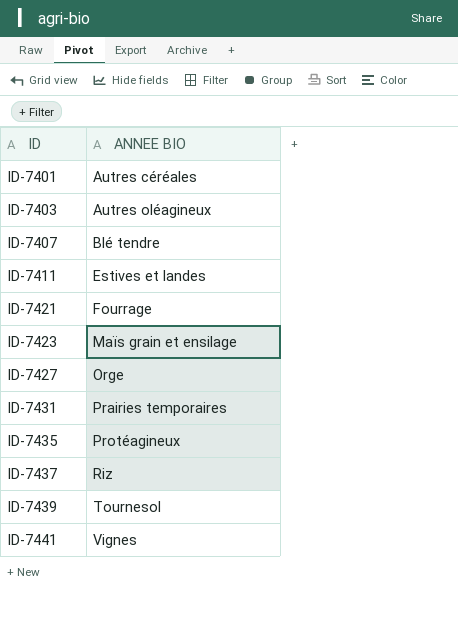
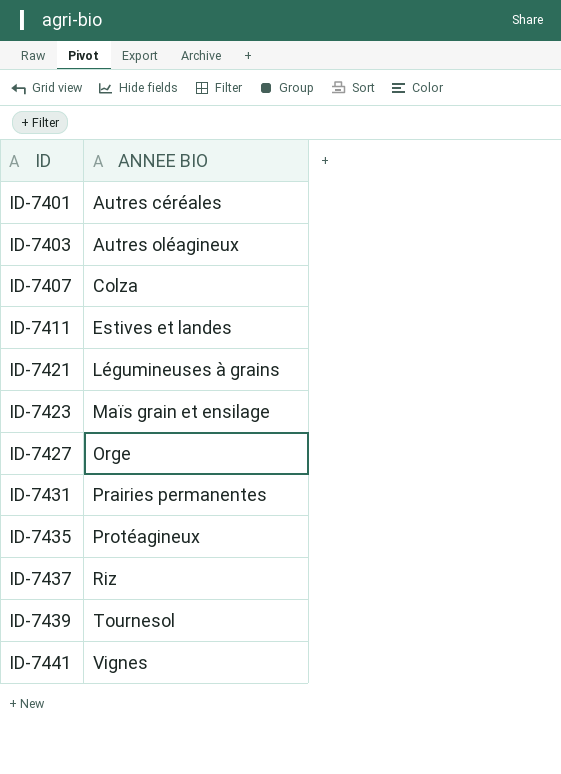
ID-7407 | ANNEE BIO: Blé tendre -> Colza
ID-7421 | ANNEE BIO: Fourrage -> Légumineuses à grains
ID-7431 | ANNEE BIO: Prairies temporaires -> Prairies permanentes

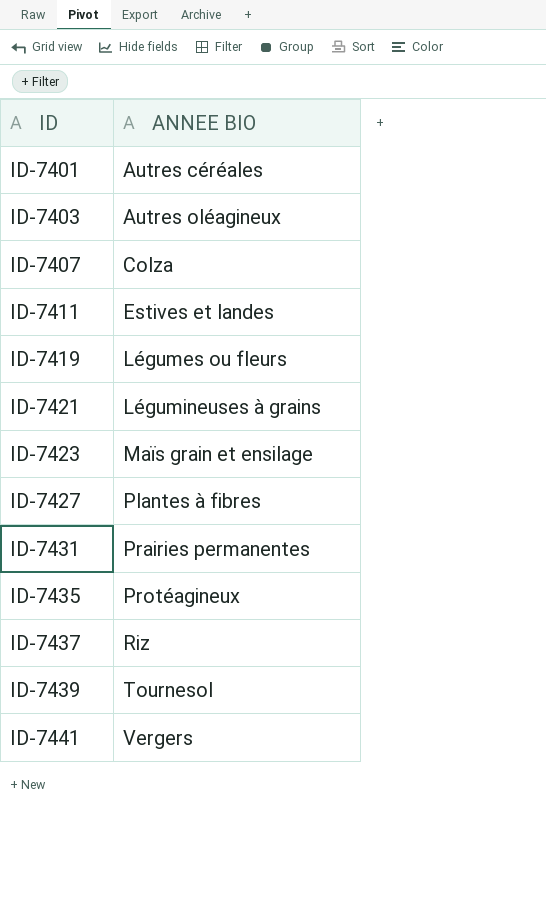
row ID-7419: none -> Légumes ou fleurs
ID-7427 | ANNEE BIO: Orge -> Plantes à fibres
ID-7441 | ANNEE BIO: Vignes -> Vergers

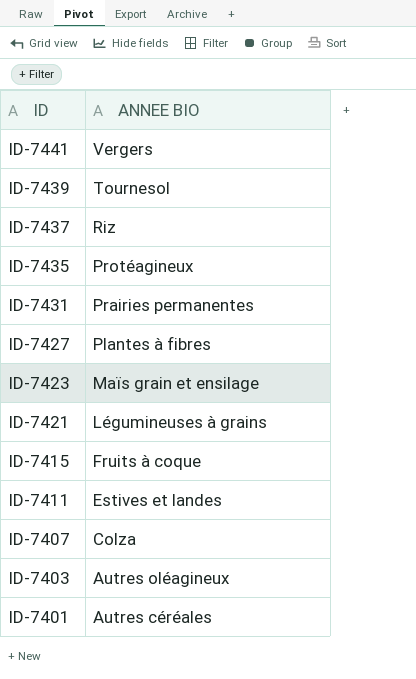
row order: ID ascending -> ID descending
row ID-7419: Légumes ou fleurs -> none
row ID-7415: none -> Fruits à coque

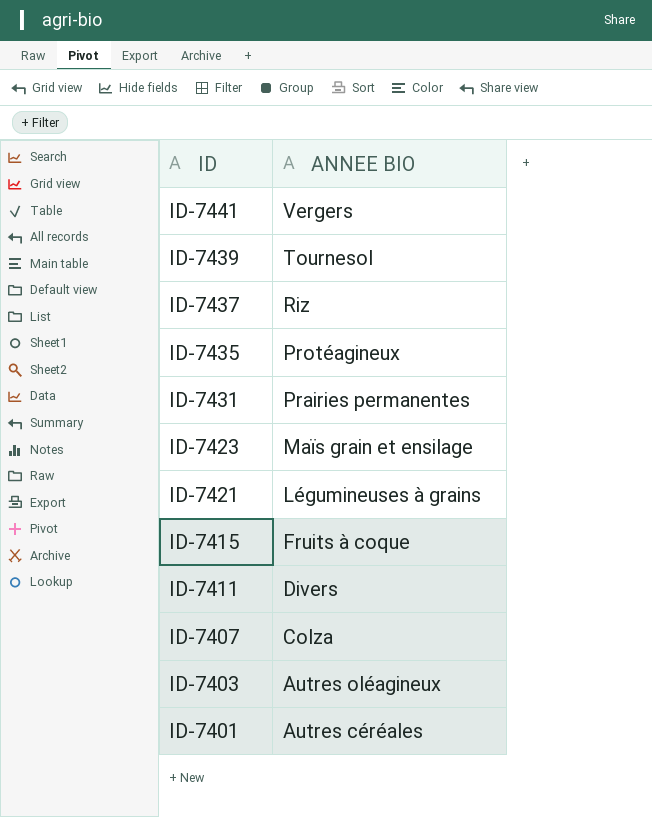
row ID-7427: Plantes à fibres -> none
ID-7411 | ANNEE BIO: Estives et landes -> Divers

